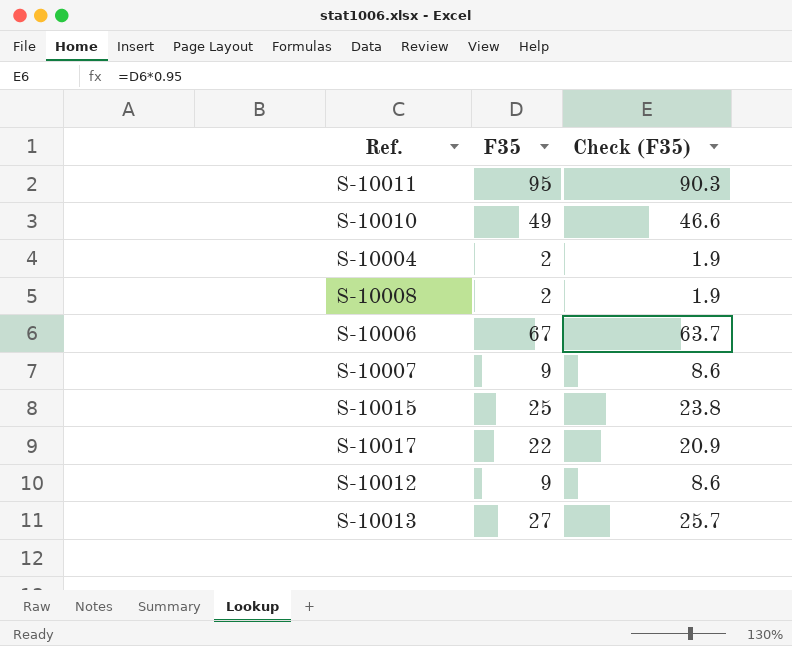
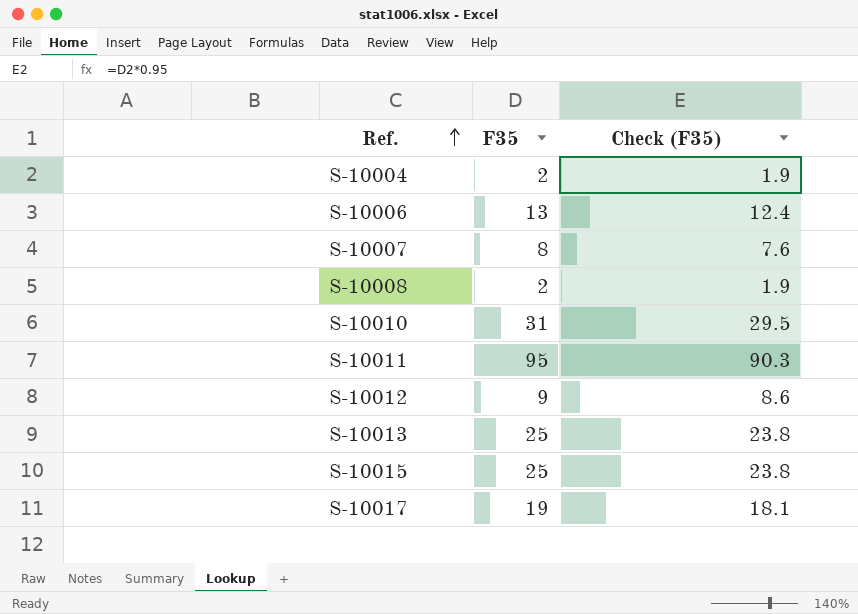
row order: none -> Ref. ascending
S-10006 | F35: 67 -> 13
S-10006 | Check (F35): 63.7 -> 12.4
S-10007 | F35: 9 -> 8
S-10007 | Check (F35): 8.6 -> 7.6
S-10010 | F35: 49 -> 31
S-10010 | Check (F35): 46.6 -> 29.5
S-10013 | F35: 27 -> 25
S-10013 | Check (F35): 25.7 -> 23.8
S-10017 | F35: 22 -> 19
S-10017 | Check (F35): 20.9 -> 18.1

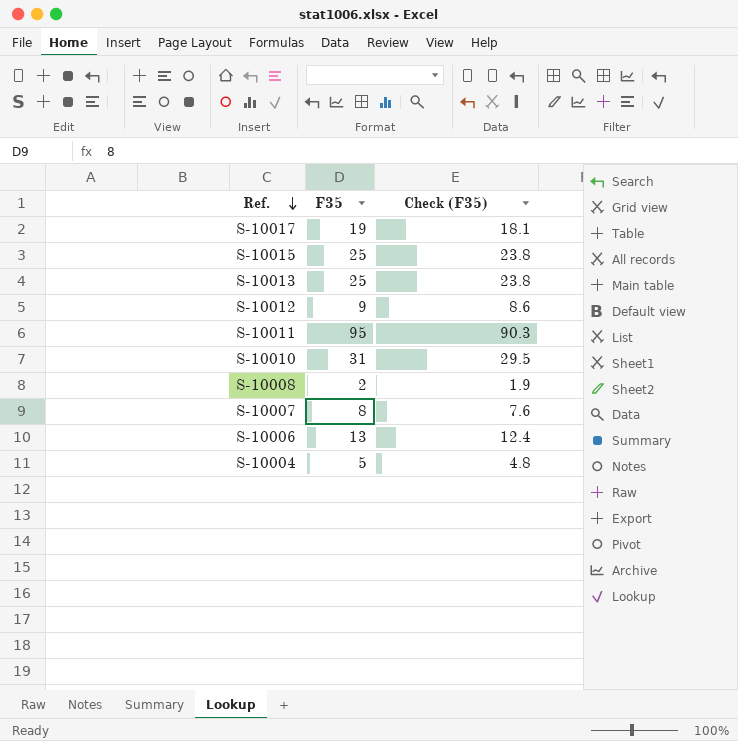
row order: Ref. ascending -> Ref. descending
S-10004 | F35: 2 -> 5
S-10004 | Check (F35): 1.9 -> 4.8

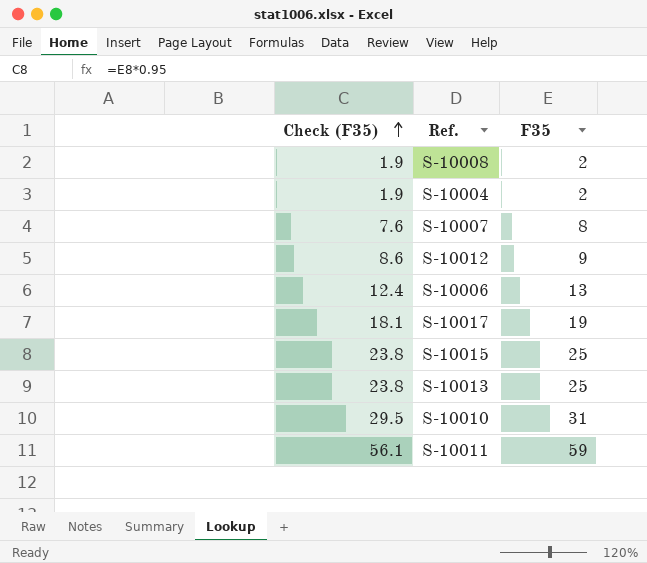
row order: Ref. descending -> Check (F35) ascending
column Check (F35) | position: 3 -> 1
S-10004 | Check (F35): 4.8 -> 1.9
S-10004 | F35: 5 -> 2
S-10011 | Check (F35): 90.3 -> 56.1
S-10011 | F35: 95 -> 59

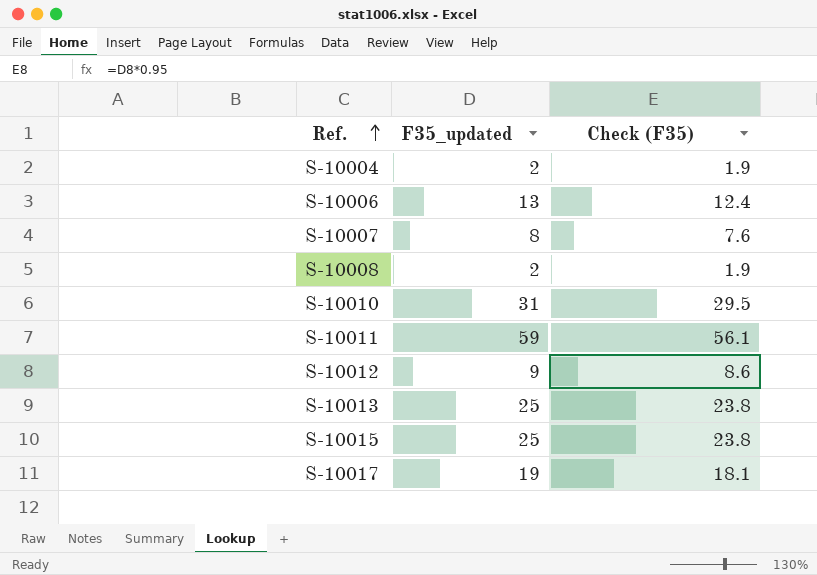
row order: Check (F35) ascending -> Ref. ascending
column name: F35 -> F35_updated
column Check (F35) | position: 1 -> 3

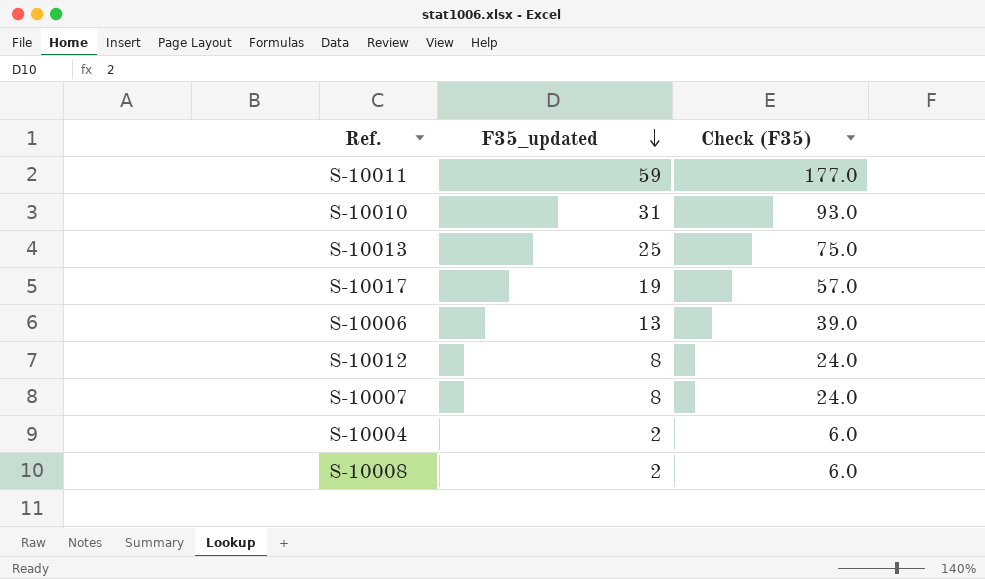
row order: Ref. ascending -> F35_updated descending
column Check (F35) | formula: [F35_updated] * 0.95 -> [F35_updated] * 3
row S-10015: 25 | 23.8 -> none
S-10012 | F35_updated: 9 -> 8

